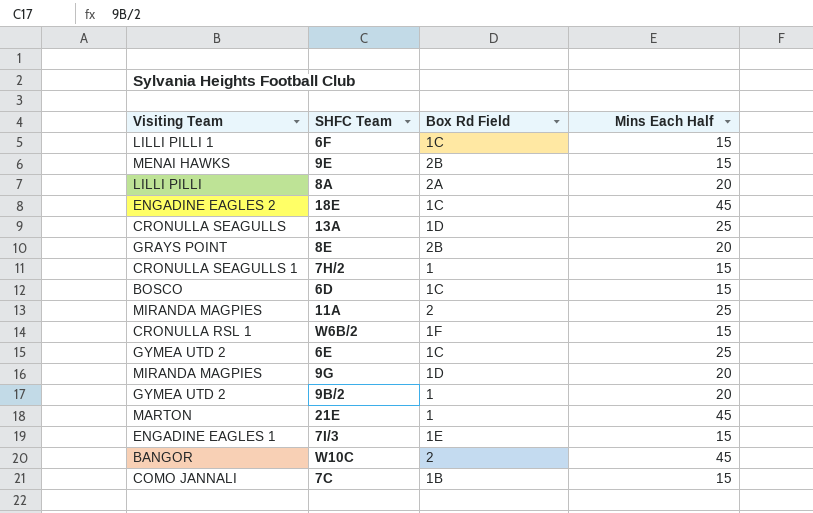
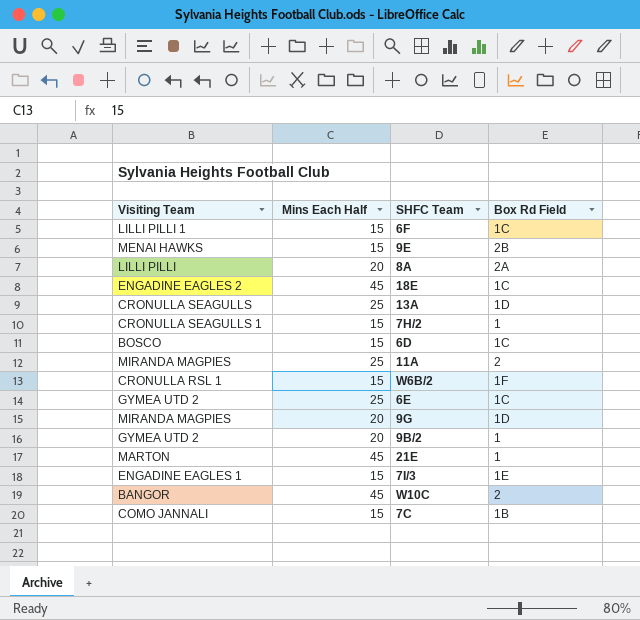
column Mins Each Half | position: 4 -> 2
row 8E: GRAYS POINT | 2B | 20 -> none

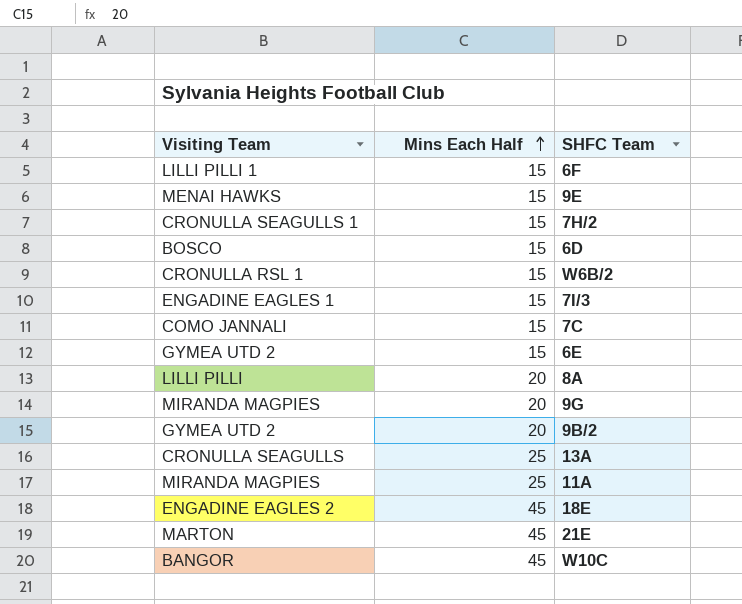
row order: none -> Mins Each Half ascending
column Box Rd Field | position: 4 -> none
6E | Mins Each Half: 25 -> 15

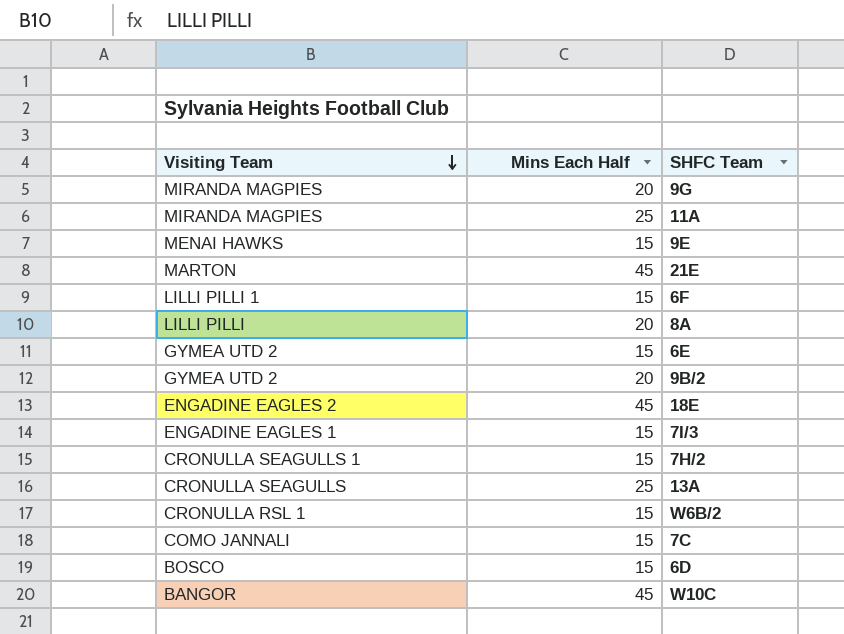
row order: Mins Each Half ascending -> Visiting Team descending

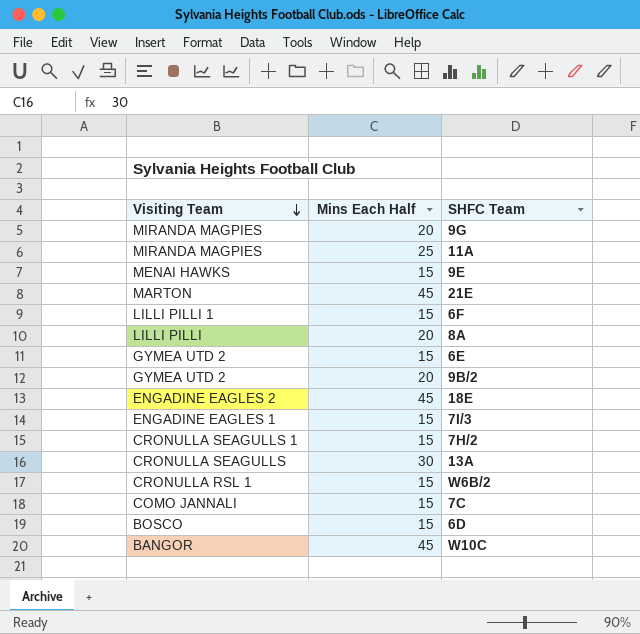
13A | Mins Each Half: 25 -> 30

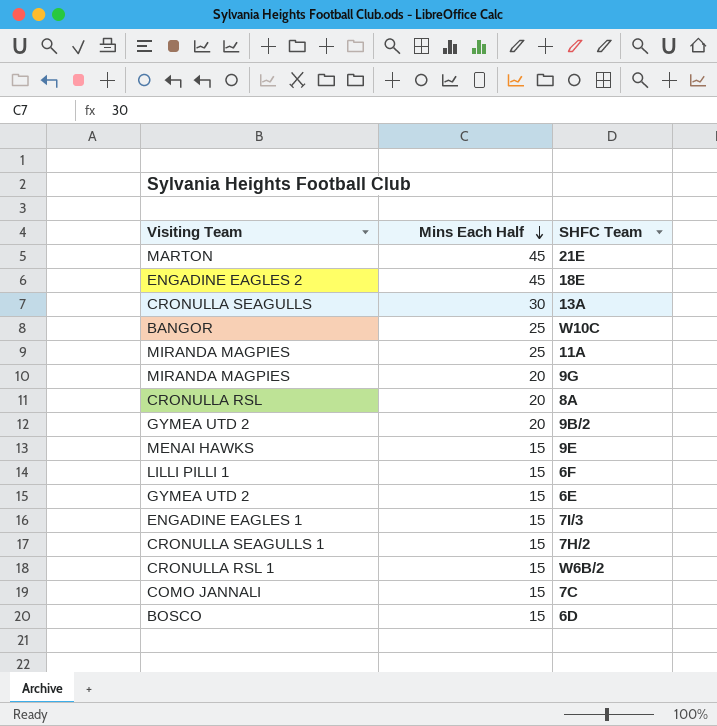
row order: Visiting Team descending -> Mins Each Half descending
W10C | Mins Each Half: 45 -> 25
8A | Visiting Team: LILLI PILLI -> CRONULLA RSL

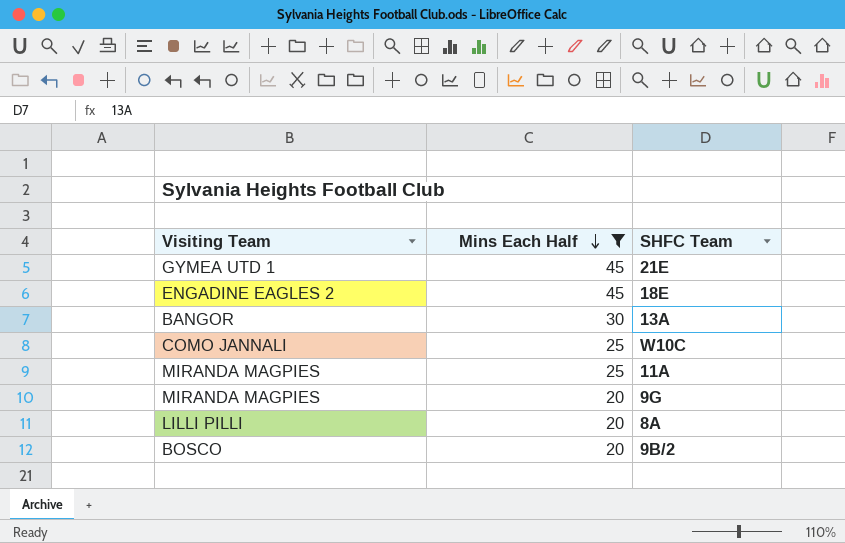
filter: none -> Mins Each Half != 15
21E | Visiting Team: MARTON -> GYMEA UTD 1
13A | Visiting Team: CRONULLA SEAGULLS -> BANGOR
W10C | Visiting Team: BANGOR -> COMO JANNALI
8A | Visiting Team: CRONULLA RSL -> LILLI PILLI
9B/2 | Visiting Team: GYMEA UTD 2 -> BOSCO

